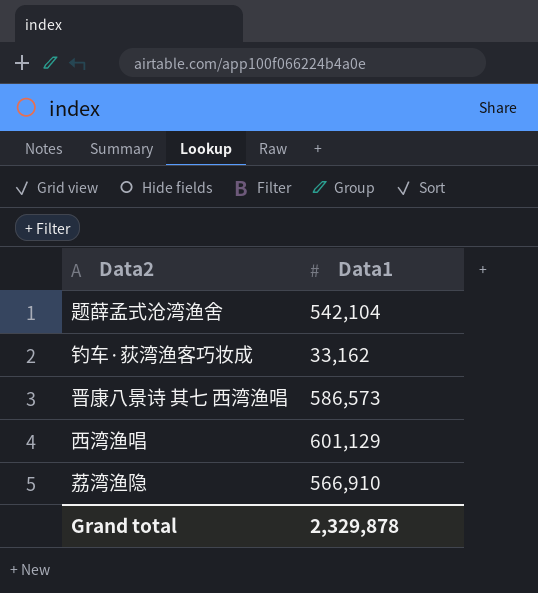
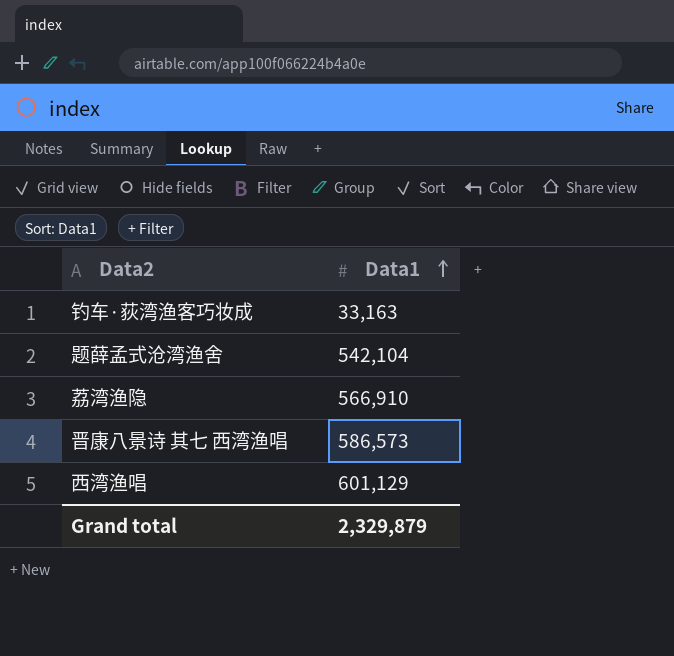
row order: none -> Data1 ascending
钓车·荻湾渔客巧妆成 | Data1: 33,162 -> 33,163
Grand total | Data1: 2,329,878 -> 2,329,879

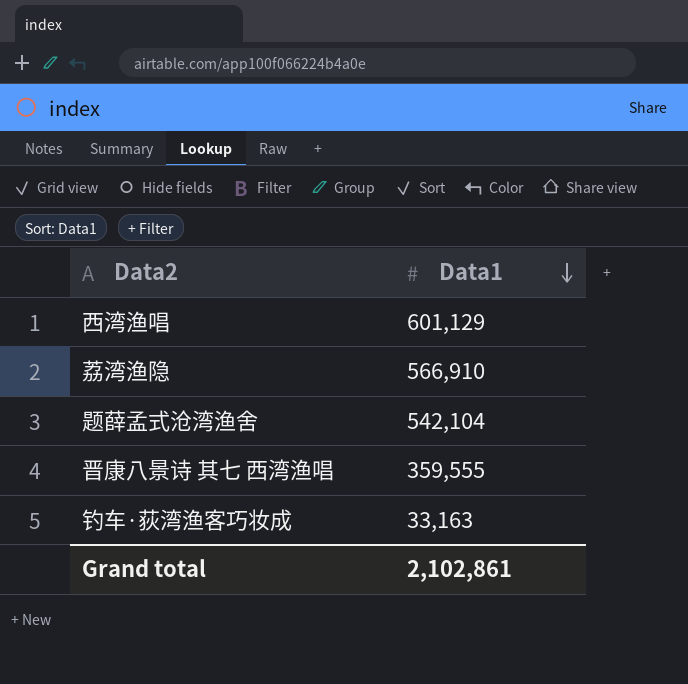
row order: Data1 ascending -> Data1 descending
晋康八景诗 其七 西湾渔唱 | Data1: 586,573 -> 359,555
Grand total | Data1: 2,329,879 -> 2,102,861

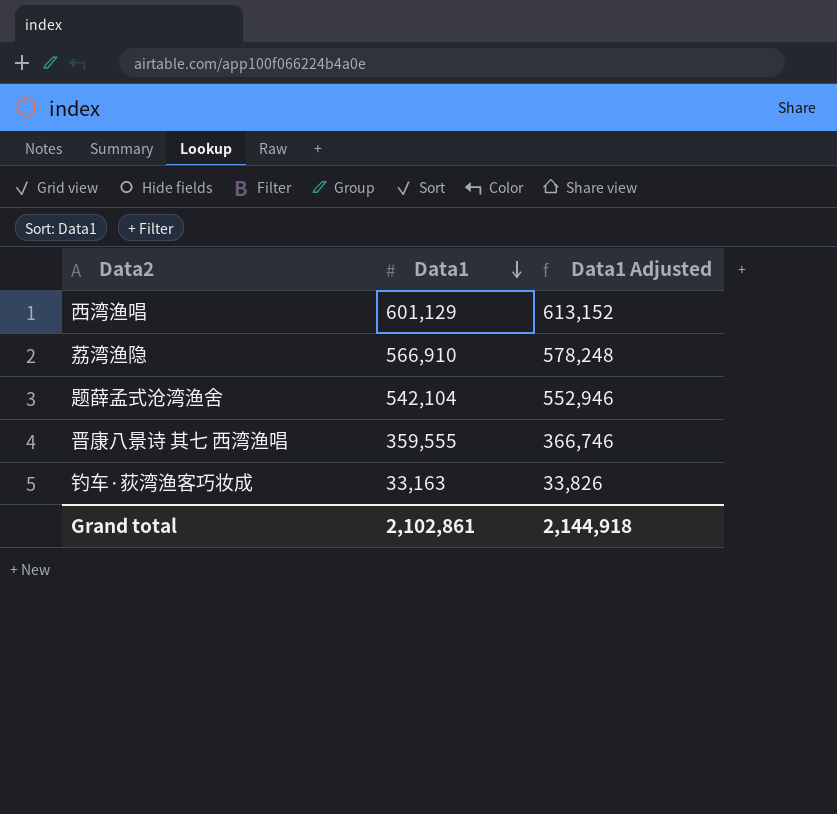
column Data1 Adjusted | formula: none -> [Data1] * 1.02

